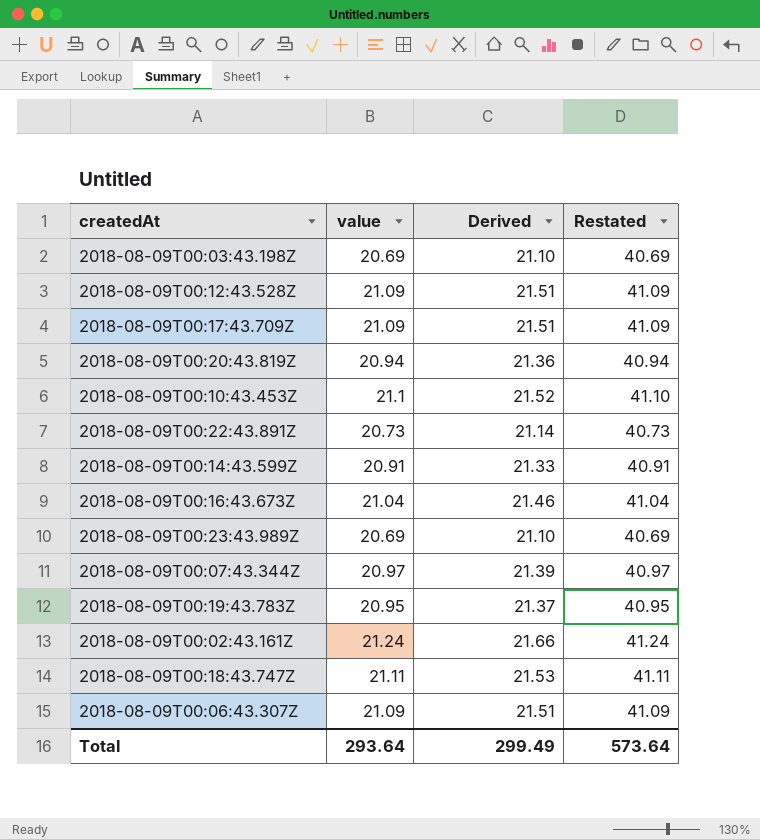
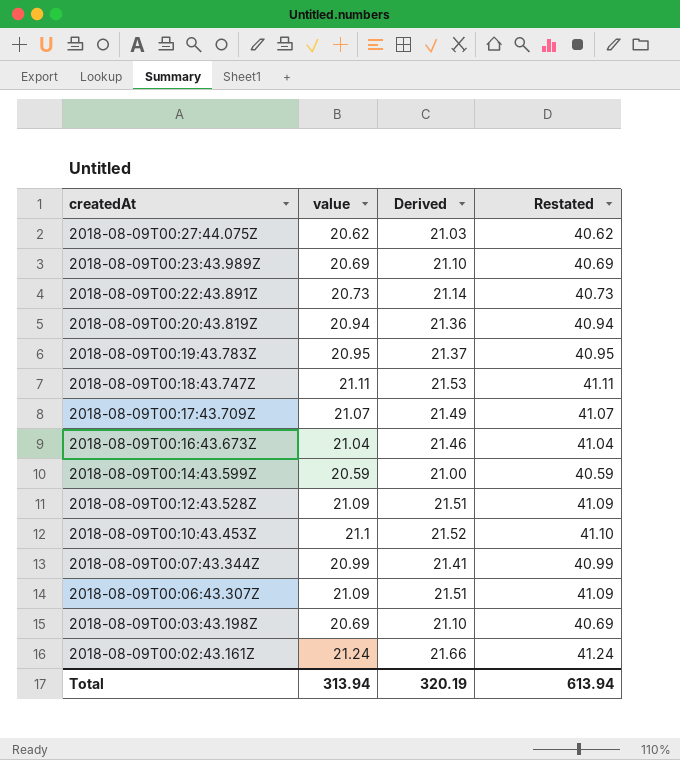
row order: none -> createdAt descending
row 2018-08-09T00:27:44.075Z: none -> 20.62 | 21.03 | 40.62
2018-08-09T00:17:43.709Z | value: 21.09 -> 21.07
2018-08-09T00:17:43.709Z | Derived: 21.51 -> 21.49
2018-08-09T00:17:43.709Z | Restated: 41.09 -> 41.07
2018-08-09T00:14:43.599Z | value: 20.91 -> 20.59
2018-08-09T00:14:43.599Z | Derived: 21.33 -> 21.00
2018-08-09T00:14:43.599Z | Restated: 40.91 -> 40.59
2018-08-09T00:07:43.344Z | value: 20.97 -> 20.99
2018-08-09T00:07:43.344Z | Derived: 21.39 -> 21.41
2018-08-09T00:07:43.344Z | Restated: 40.97 -> 40.99
Total | value: 293.64 -> 313.94
Total | Derived: 299.49 -> 320.19
Total | Restated: 573.64 -> 613.94

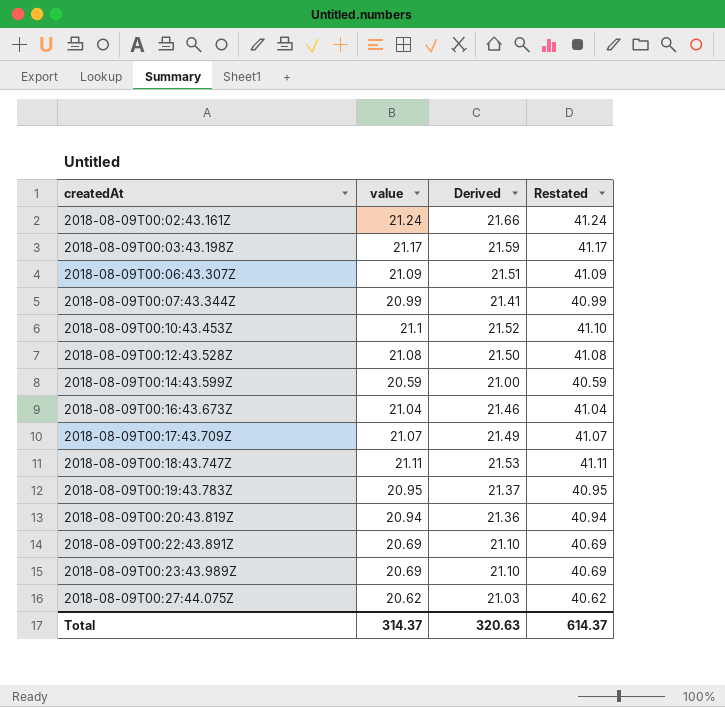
row order: createdAt descending -> createdAt ascending
2018-08-09T00:03:43.198Z | value: 20.69 -> 21.17
2018-08-09T00:03:43.198Z | Derived: 21.10 -> 21.59
2018-08-09T00:03:43.198Z | Restated: 40.69 -> 41.17
2018-08-09T00:12:43.528Z | value: 21.09 -> 21.08
2018-08-09T00:12:43.528Z | Derived: 21.51 -> 21.50
2018-08-09T00:12:43.528Z | Restated: 41.09 -> 41.08
2018-08-09T00:22:43.891Z | value: 20.73 -> 20.69
2018-08-09T00:22:43.891Z | Derived: 21.14 -> 21.10
2018-08-09T00:22:43.891Z | Restated: 40.73 -> 40.69
Total | value: 313.94 -> 314.37
Total | Derived: 320.19 -> 320.63
Total | Restated: 613.94 -> 614.37

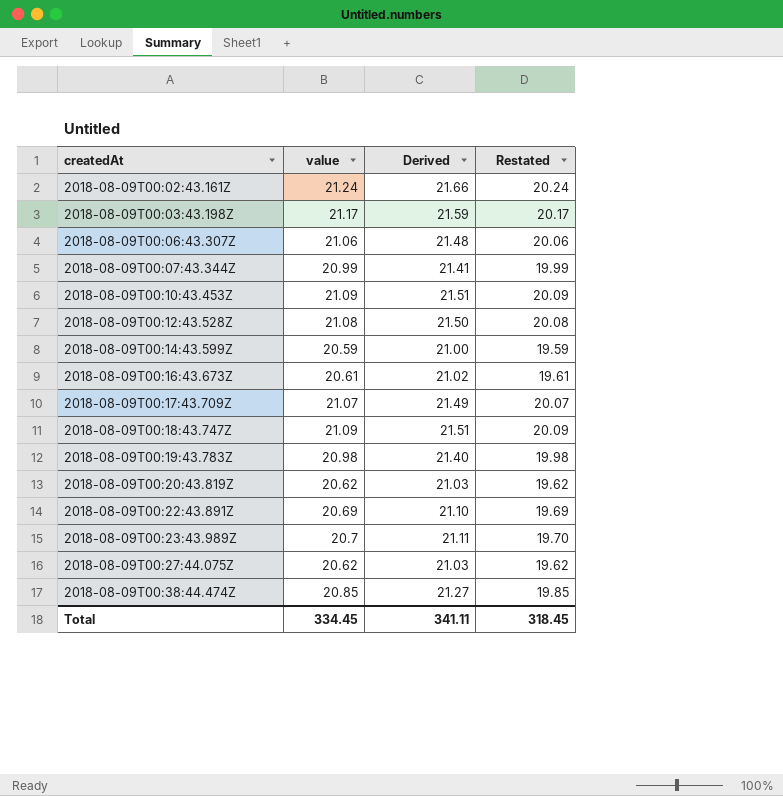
column Restated | formula: [value] + 20 -> [value] - 1
2018-08-09T00:06:43.307Z | value: 21.09 -> 21.06
2018-08-09T00:06:43.307Z | Derived: 21.51 -> 21.48
2018-08-09T00:10:43.453Z | value: 21.1 -> 21.09
2018-08-09T00:10:43.453Z | Derived: 21.52 -> 21.51
2018-08-09T00:16:43.673Z | value: 21.04 -> 20.61
2018-08-09T00:16:43.673Z | Derived: 21.46 -> 21.02
2018-08-09T00:18:43.747Z | value: 21.11 -> 21.09
2018-08-09T00:18:43.747Z | Derived: 21.53 -> 21.51
2018-08-09T00:19:43.783Z | value: 20.95 -> 20.98
2018-08-09T00:19:43.783Z | Derived: 21.37 -> 21.40
2018-08-09T00:20:43.819Z | value: 20.94 -> 20.62
2018-08-09T00:20:43.819Z | Derived: 21.36 -> 21.03
2018-08-09T00:23:43.989Z | value: 20.69 -> 20.7
2018-08-09T00:23:43.989Z | Derived: 21.10 -> 21.11
row 2018-08-09T00:38:44.474Z: none -> 20.85 | 21.27 | 19.85
Total | value: 314.37 -> 334.45
Total | Derived: 320.63 -> 341.11
Total | Restated: 614.37 -> 318.45

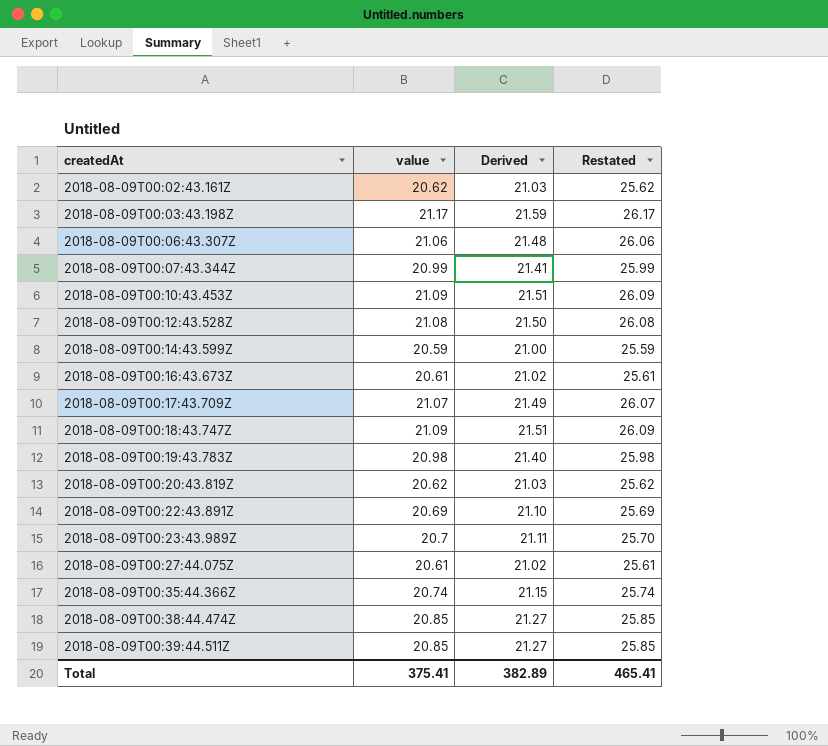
column Restated | formula: [value] - 1 -> [value] + 5
2018-08-09T00:02:43.161Z | value: 21.24 -> 20.62
2018-08-09T00:02:43.161Z | Derived: 21.66 -> 21.03
2018-08-09T00:27:44.075Z | value: 20.62 -> 20.61
2018-08-09T00:27:44.075Z | Derived: 21.03 -> 21.02
row 2018-08-09T00:35:44.366Z: none -> 20.74 | 21.15 | 25.74
row 2018-08-09T00:39:44.511Z: none -> 20.85 | 21.27 | 25.85
Total | value: 334.45 -> 375.41
Total | Derived: 341.11 -> 382.89
Total | Restated: 318.45 -> 465.41

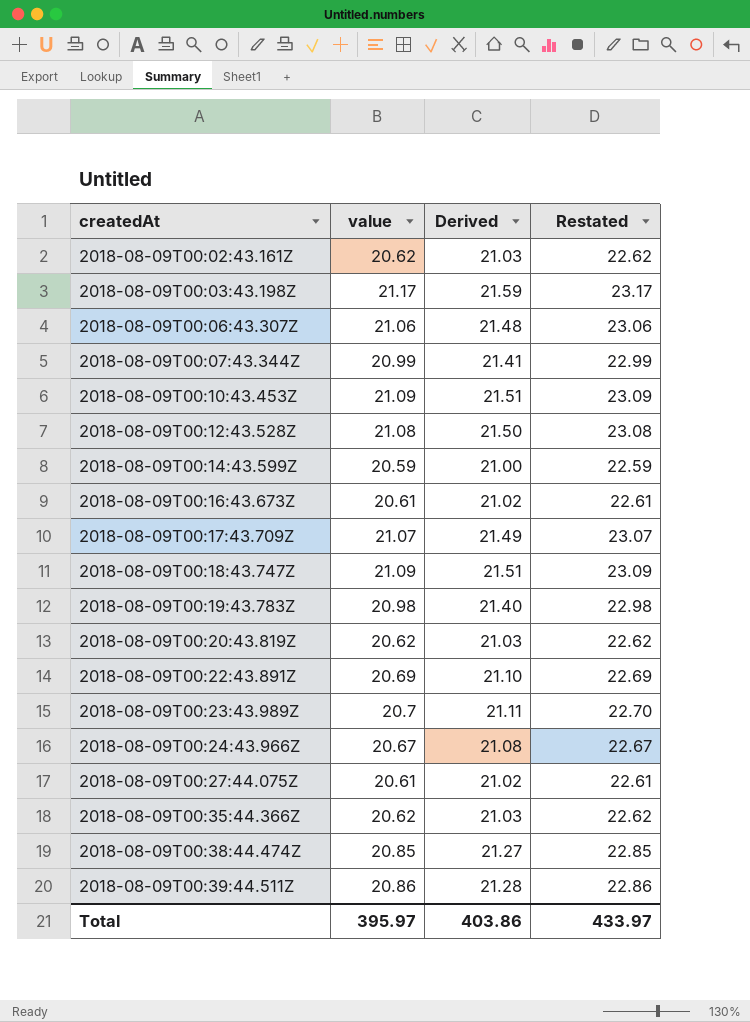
column Restated | formula: [value] + 5 -> [value] + 2
row 2018-08-09T00:24:43.966Z: none -> 20.67 | 21.08 | 22.67
2018-08-09T00:35:44.366Z | value: 20.74 -> 20.62
2018-08-09T00:35:44.366Z | Derived: 21.15 -> 21.03
2018-08-09T00:39:44.511Z | value: 20.85 -> 20.86
2018-08-09T00:39:44.511Z | Derived: 21.27 -> 21.28
Total | value: 375.41 -> 395.97
Total | Derived: 382.89 -> 403.86
Total | Restated: 465.41 -> 433.97

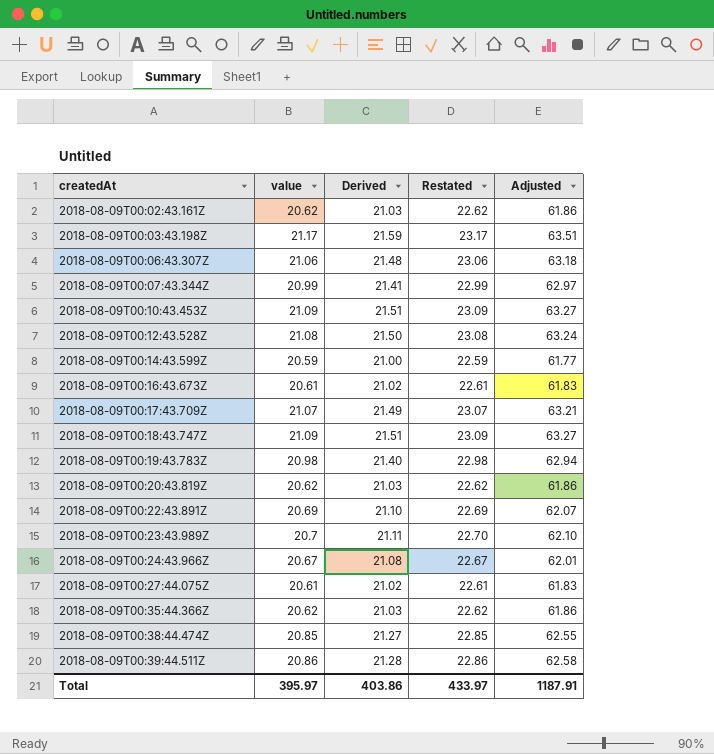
column Adjusted | formula: none -> [value] * 3

